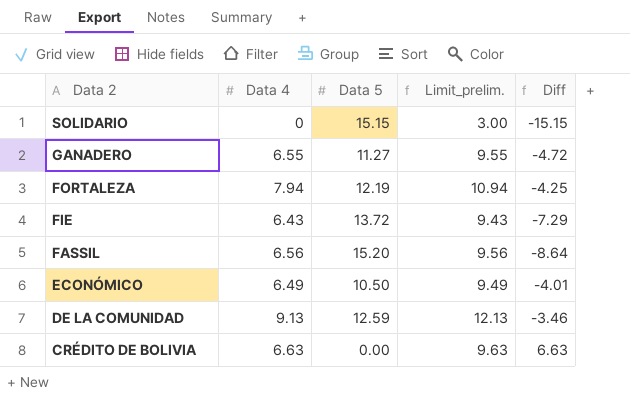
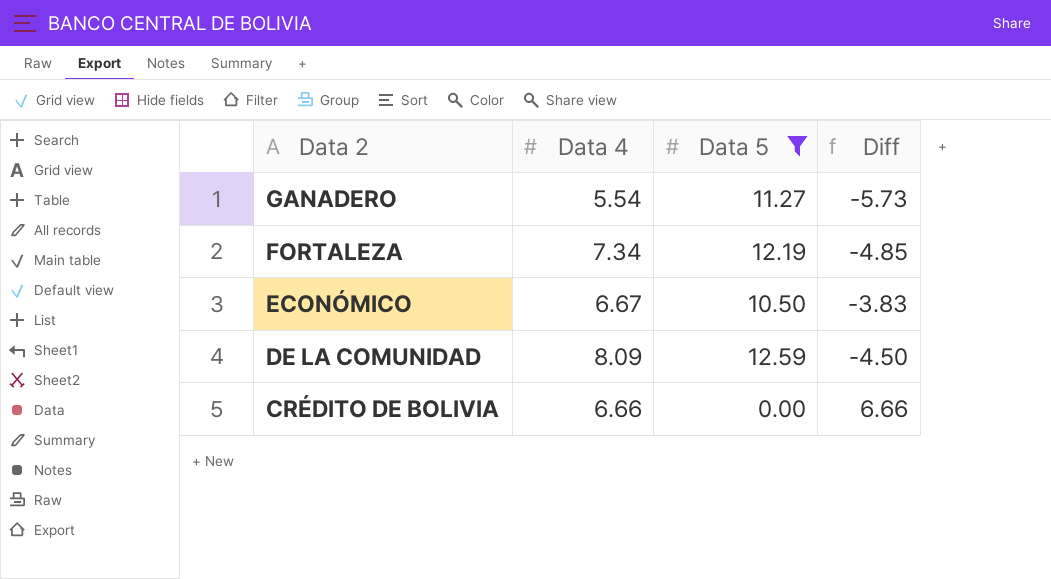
filter: none -> Data 5 <= 12.59
column Limit_prelim. | formula: [Data 4] + 3 -> none
GANADERO | Data 4: 6.55 -> 5.54
GANADERO | Diff: -4.72 -> -5.73
FORTALEZA | Data 4: 7.94 -> 7.34
FORTALEZA | Diff: -4.25 -> -4.85
ECONÓMICO | Data 4: 6.49 -> 6.67
ECONÓMICO | Diff: -4.01 -> -3.83
DE LA COMUNIDAD | Data 4: 9.13 -> 8.09
DE LA COMUNIDAD | Diff: -3.46 -> -4.50
CRÉDITO DE BOLIVIA | Data 4: 6.63 -> 6.66
CRÉDITO DE BOLIVIA | Diff: 6.63 -> 6.66

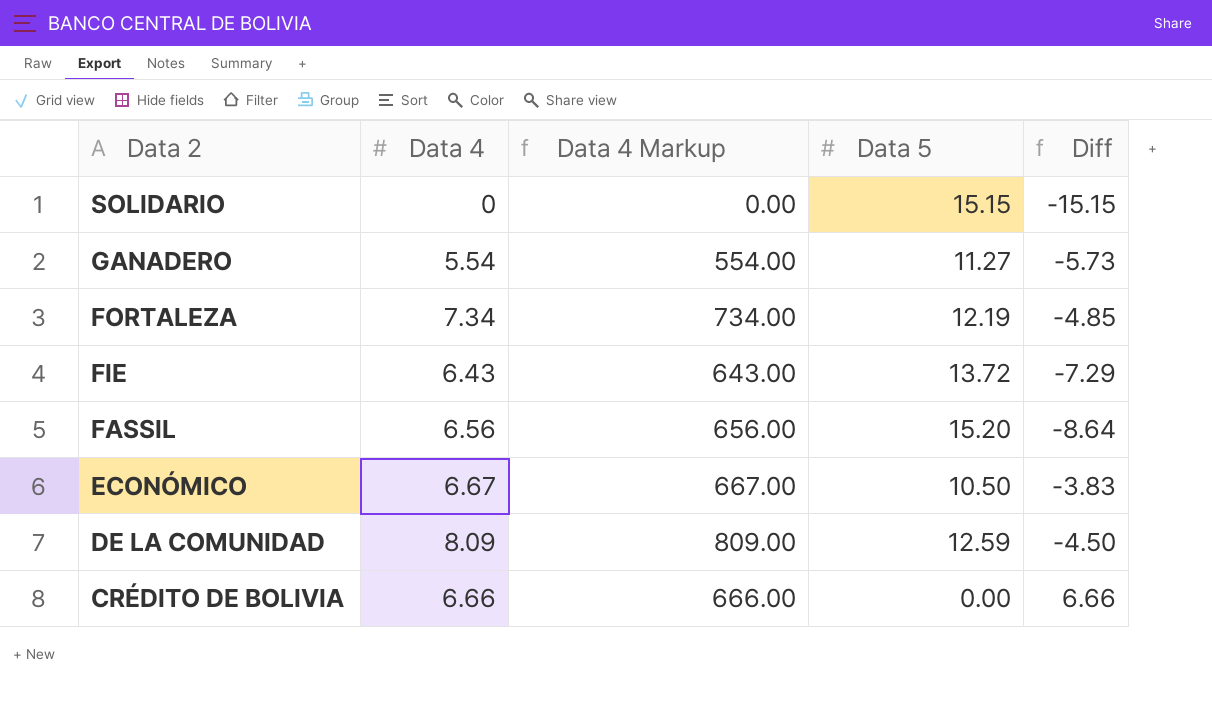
filter: Data 5 <= 12.59 -> none
column Data 4 Markup | formula: none -> [Data 4] * 100

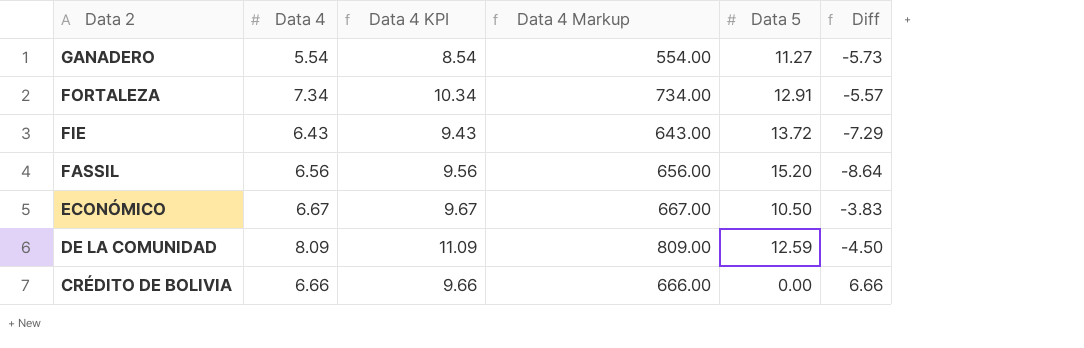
column Data 4 KPI | formula: none -> [Data 4] + 3
row SOLIDARIO: 0 | 0.00 | 15.15 | -15.15 -> none
FORTALEZA | Data 5: 12.19 -> 12.91
FORTALEZA | Diff: -4.85 -> -5.57

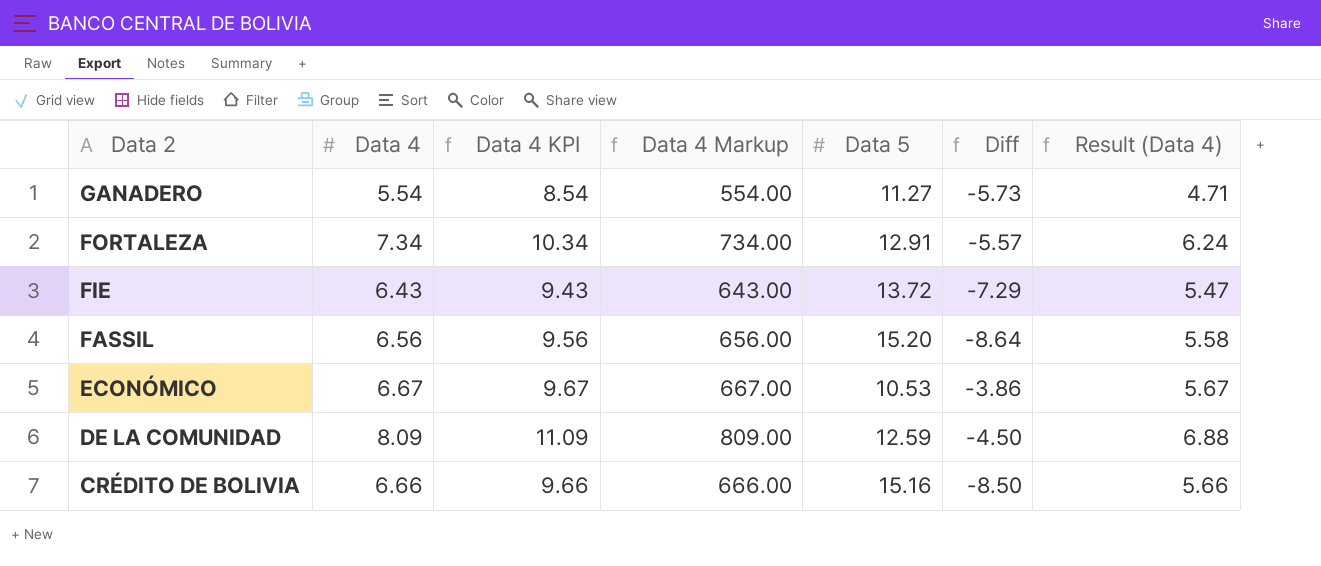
column Result (Data 4) | formula: none -> [Data 4] * 0.85
ECONÓMICO | Data 5: 10.50 -> 10.53
ECONÓMICO | Diff: -3.83 -> -3.86
CRÉDITO DE BOLIVIA | Data 5: 0.00 -> 15.16
CRÉDITO DE BOLIVIA | Diff: 6.66 -> -8.50

